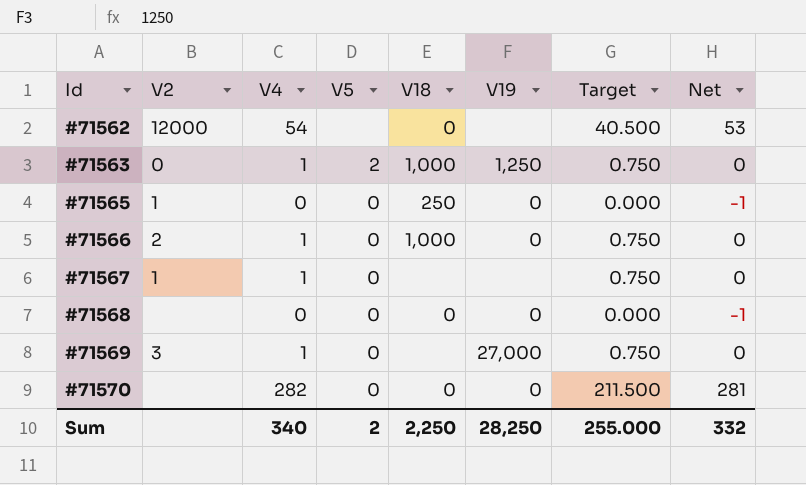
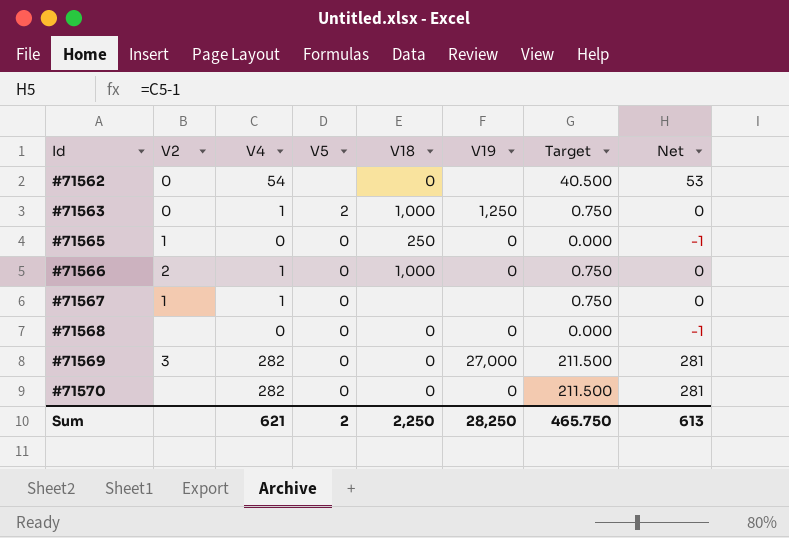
#71562 | V2: 12000 -> 0
#71569 | V4: 1 -> 282
#71569 | V18: none -> 0
#71569 | Target: 0.750 -> 211.500
#71569 | Net: 0 -> 281
Sum | V4: 340 -> 621
Sum | Target: 255.000 -> 465.750
Sum | Net: 332 -> 613

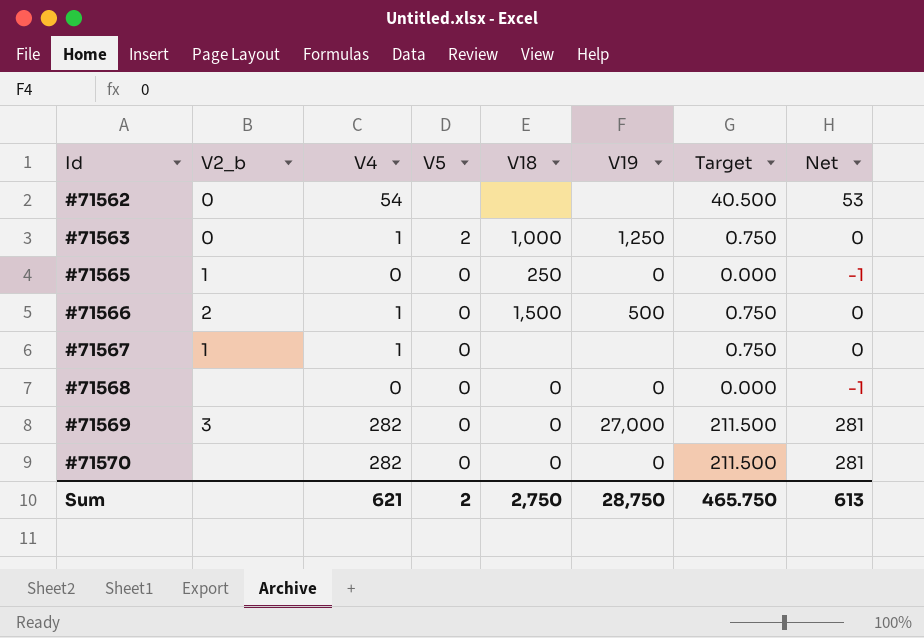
column name: V2 -> V2_b
#71562 | V18: 0 -> none
#71566 | V18: 1,000 -> 1,500
#71566 | V19: 0 -> 500
Sum | V18: 2,250 -> 2,750
Sum | V19: 28,250 -> 28,750

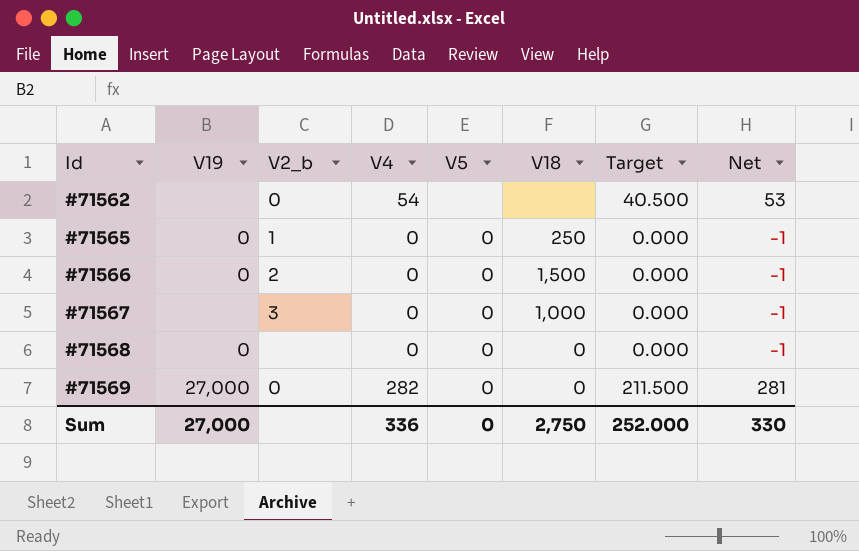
column V19 | position: 6 -> 2
row #71563: 0 | 1 | 2 | 1,000 | 1,250 | 0.750 | 0 -> none
row #71570: none | 282 | 0 | 0 | 0 | 211.500 | 281 -> none
#71566 | V19: 500 -> 0
#71566 | V4: 1 -> 0
#71566 | Target: 0.750 -> 0.000
#71566 | Net: 0 -> -1
#71567 | V2_b: 1 -> 3
#71567 | V4: 1 -> 0
#71567 | V18: none -> 1,000
#71567 | Target: 0.750 -> 0.000
#71567 | Net: 0 -> -1
#71569 | V2_b: 3 -> 0
Sum | V19: 28,750 -> 27,000
Sum | V4: 621 -> 336
Sum | V5: 2 -> 0
Sum | Target: 465.750 -> 252.000
Sum | Net: 613 -> 330

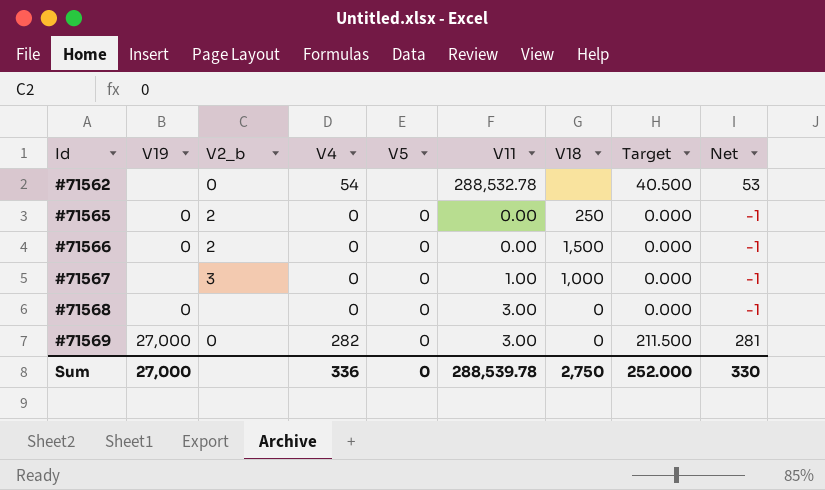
column V11 | position: none -> 6
#71565 | V2_b: 1 -> 2

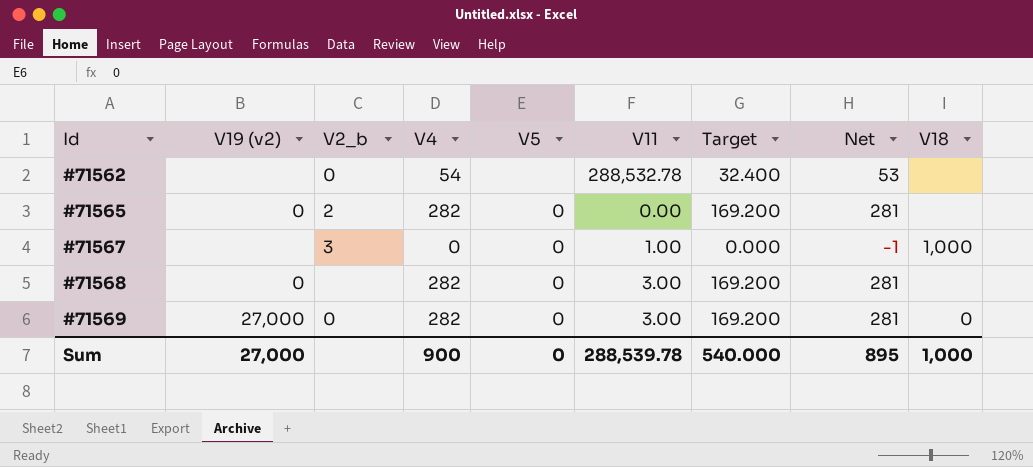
column name: V19 -> V19 (v2)
column Target | formula: [V4] * 0.75 -> [V4] * 0.6
column V18 | position: 7 -> 9
row #71566: 0 | 2 | 0 | 0 | 0.00 | 1,500 | 0.000 | -1 -> none
#71565 | V4: 0 -> 282
#71565 | Net: -1 -> 281
#71565 | V18: 250 -> none
#71568 | V4: 0 -> 282
#71568 | Net: -1 -> 281
#71568 | V18: 0 -> none
Sum | V4: 336 -> 900
Sum | Target: 252.000 -> 540.000
Sum | Net: 330 -> 895
Sum | V18: 2,750 -> 1,000

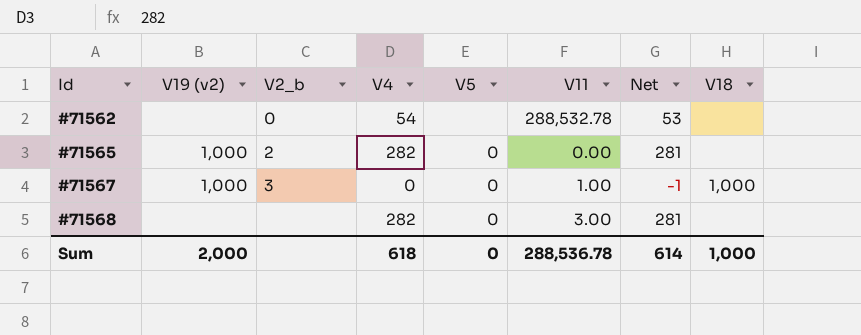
column Target | formula: [V4] * 0.6 -> none
row #71569: 27,000 | 0 | 282 | 0 | 3.00 | 169.200 | 281 | 0 -> none
#71565 | V19 (v2): 0 -> 1,000
#71567 | V19 (v2): none -> 1,000
#71568 | V19 (v2): 0 -> none
Sum | V19 (v2): 27,000 -> 2,000
Sum | V4: 900 -> 618
Sum | V11: 288,539.78 -> 288,536.78
Sum | Net: 895 -> 614

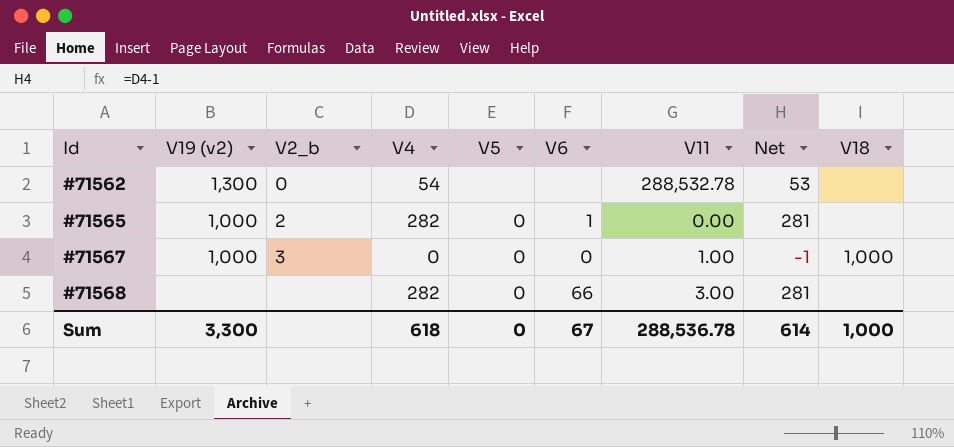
column V6 | position: none -> 6
#71562 | V19 (v2): none -> 1,300
Sum | V19 (v2): 2,000 -> 3,300

